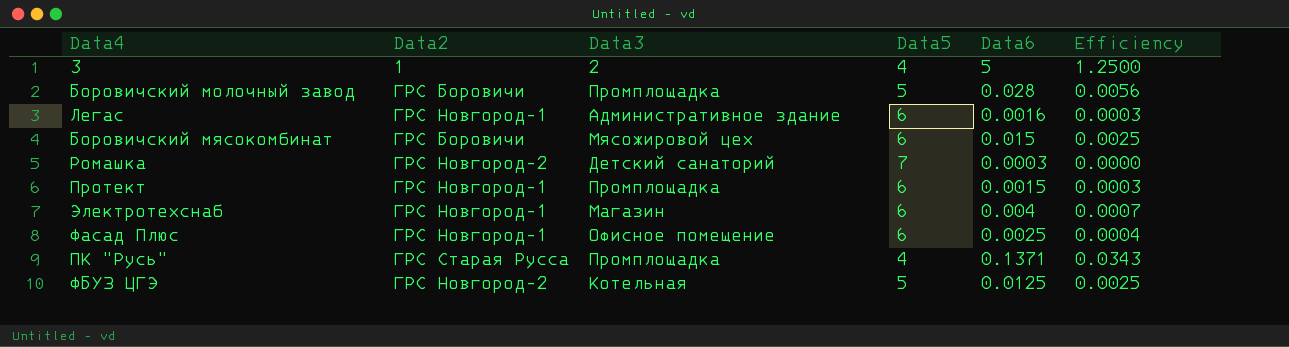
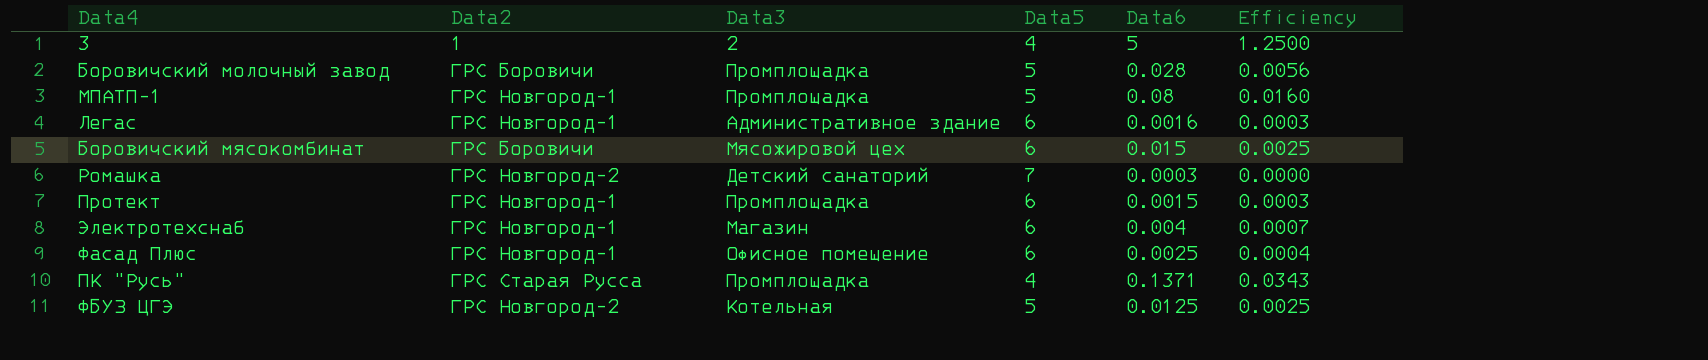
row МПАТП-1: none -> ГРС Новгород-1 | Промплощадка | 5 | 0.08 | 0.0160

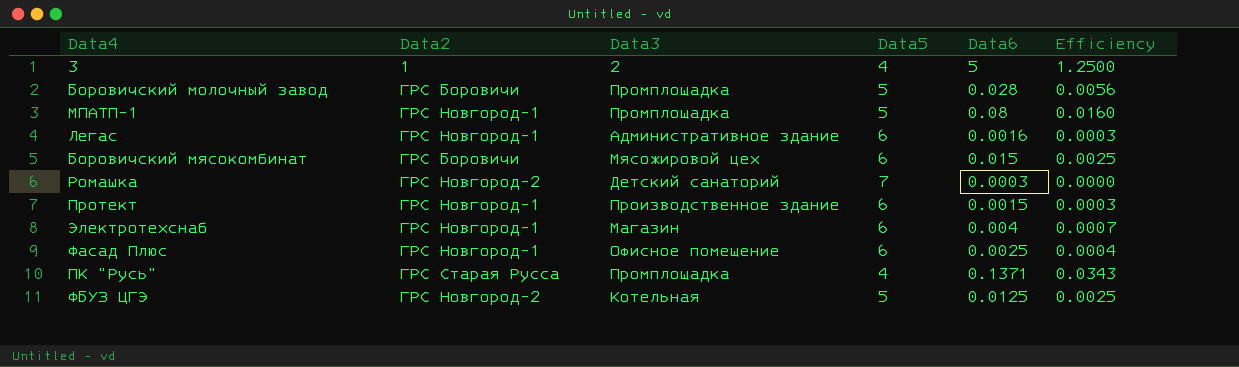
Протект | Data3: Промплощадка -> Производственное здание

